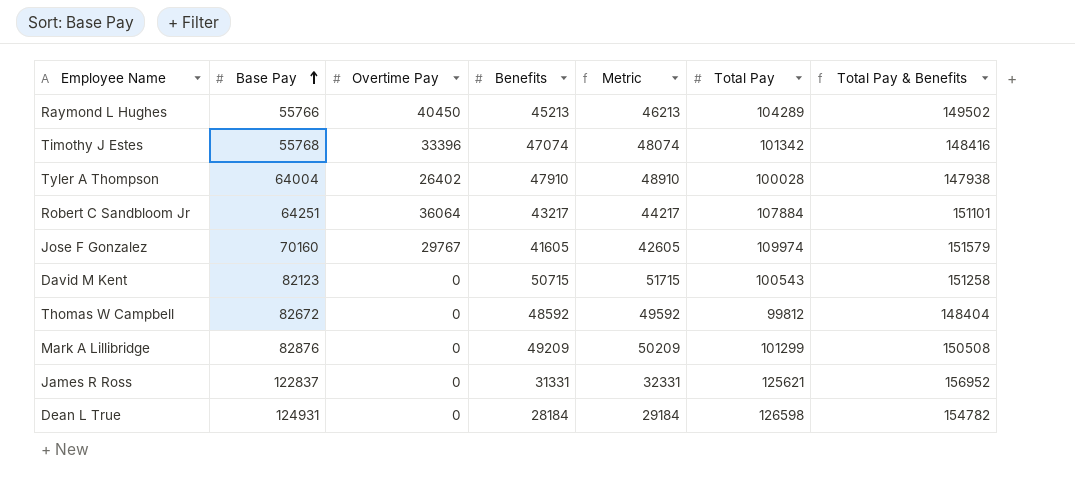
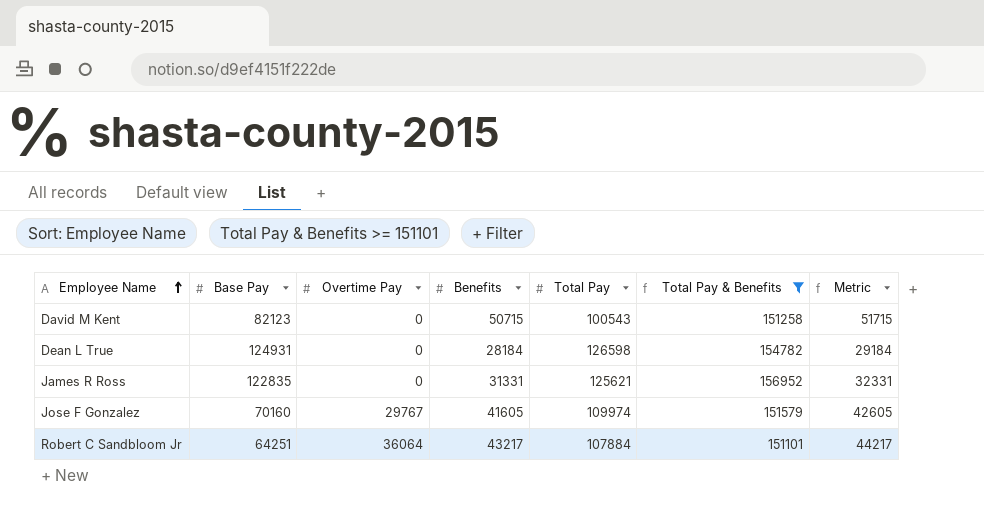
filter: none -> Total Pay & Benefits >= 151101
row order: Base Pay ascending -> Employee Name ascending
column Metric | position: 5 -> 7
James R Ross | Base Pay: 122837 -> 122835

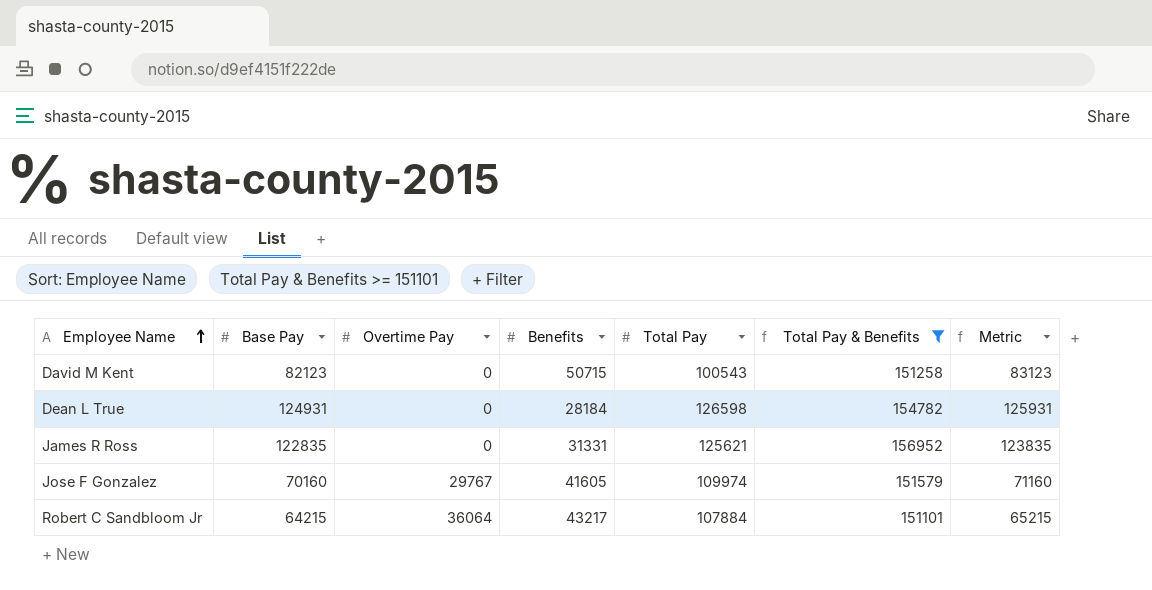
column Metric | formula: [Benefits] + 1000 -> [Base Pay] + 1000
Robert C Sandbloom Jr | Base Pay: 64251 -> 64215

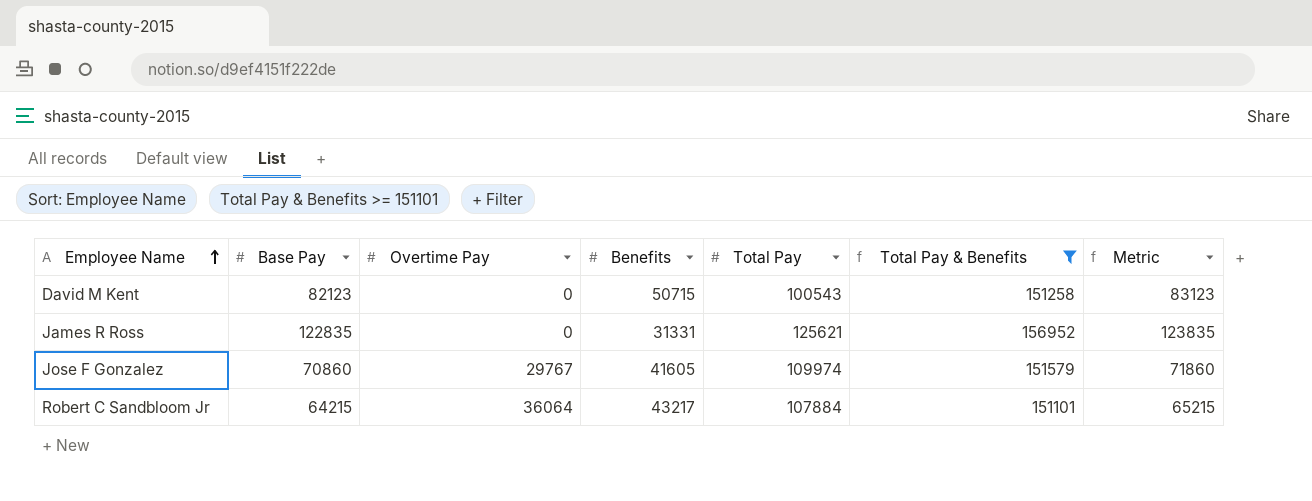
row Dean L True: 124931 | 0 | 28184 | 126598 | 154782 | 125931 -> none
Jose F Gonzalez | Base Pay: 70160 -> 70860
Jose F Gonzalez | Metric: 71160 -> 71860

